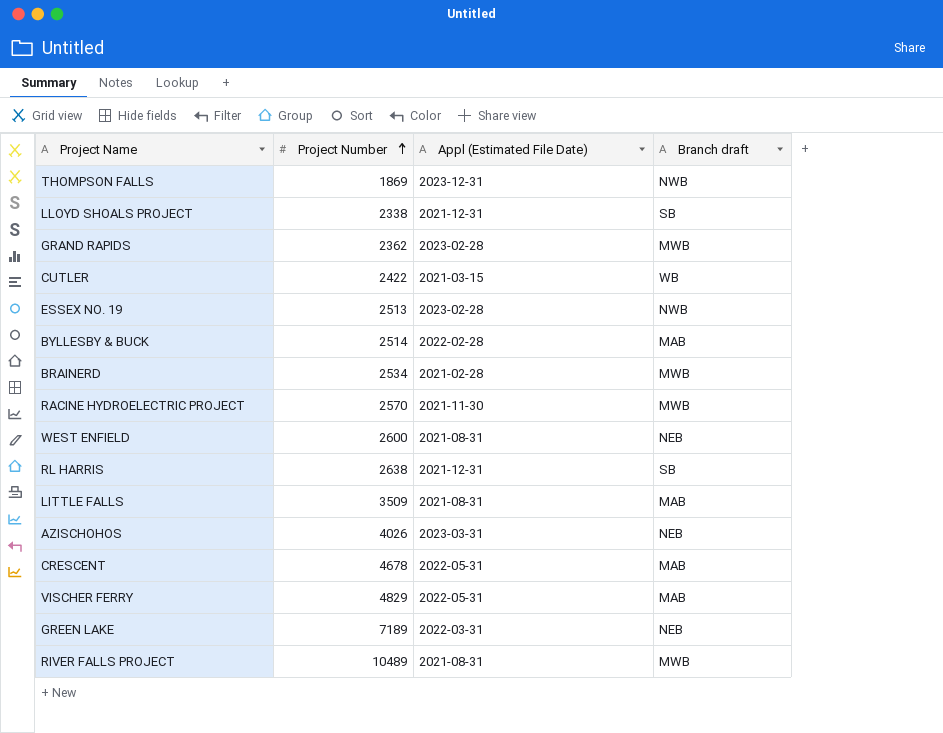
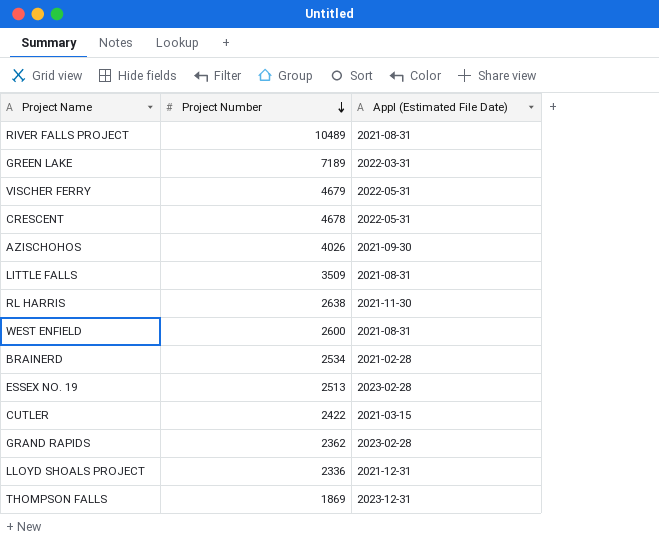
row order: Project Number ascending -> Project Number descending
column Branch draft | position: 4 -> none
row BYLLESBY & BUCK: 2514 | 2022-02-28 | MAB -> none
row RACINE HYDROELECTRIC PROJECT: 2570 | 2021-11-30 | MWB -> none
VISCHER FERRY | Project Number: 4829 -> 4679
AZISCHOHOS | Appl (Estimated File Date): 2023-03-31 -> 2021-09-30
RL HARRIS | Appl (Estimated File Date): 2021-12-31 -> 2021-11-30
LLOYD SHOALS PROJECT | Project Number: 2338 -> 2336

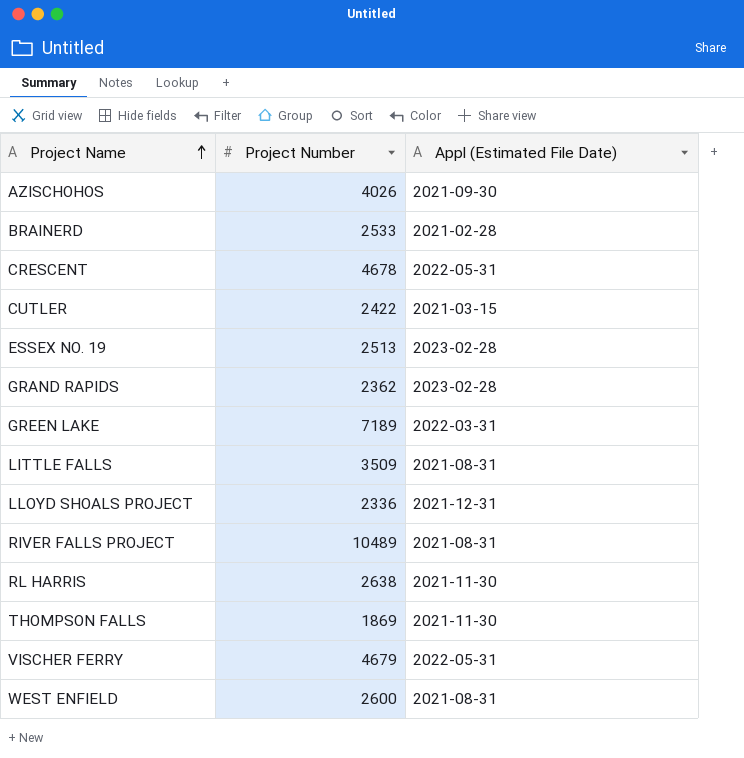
row order: Project Number descending -> Project Name ascending
BRAINERD | Project Number: 2534 -> 2533
THOMPSON FALLS | Appl (Estimated File Date): 2023-12-31 -> 2021-11-30

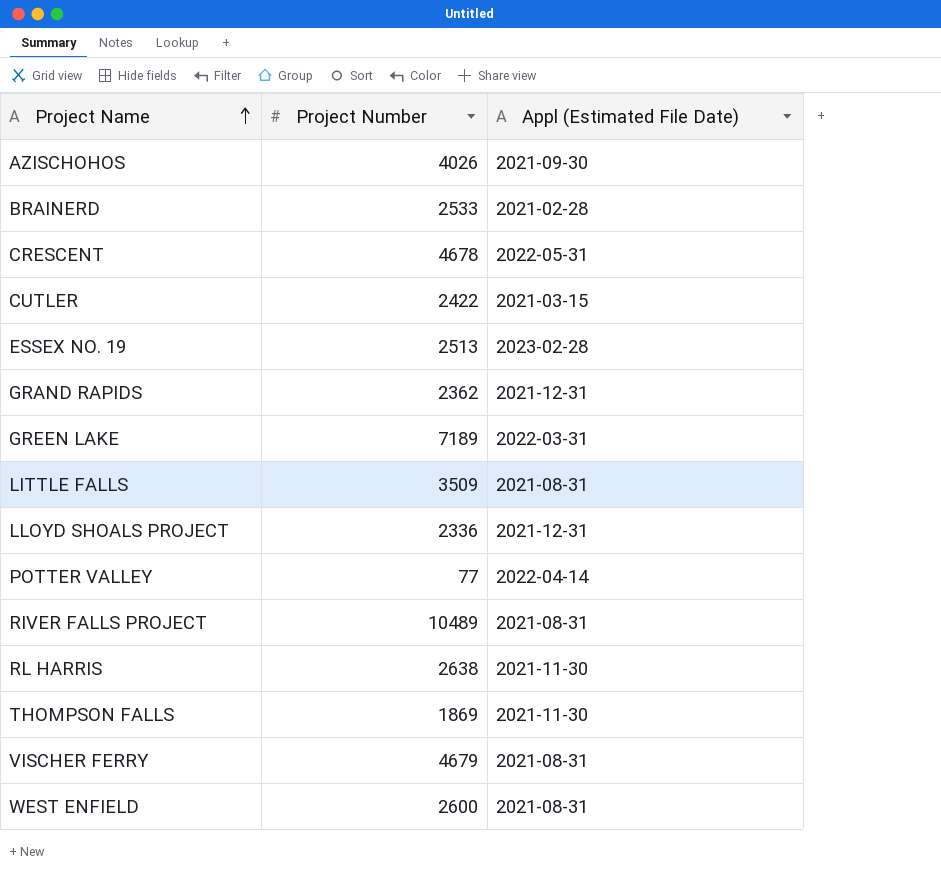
GRAND RAPIDS | Appl (Estimated File Date): 2023-02-28 -> 2021-12-31
row POTTER VALLEY: none -> 77 | 2022-04-14
VISCHER FERRY | Appl (Estimated File Date): 2022-05-31 -> 2021-08-31

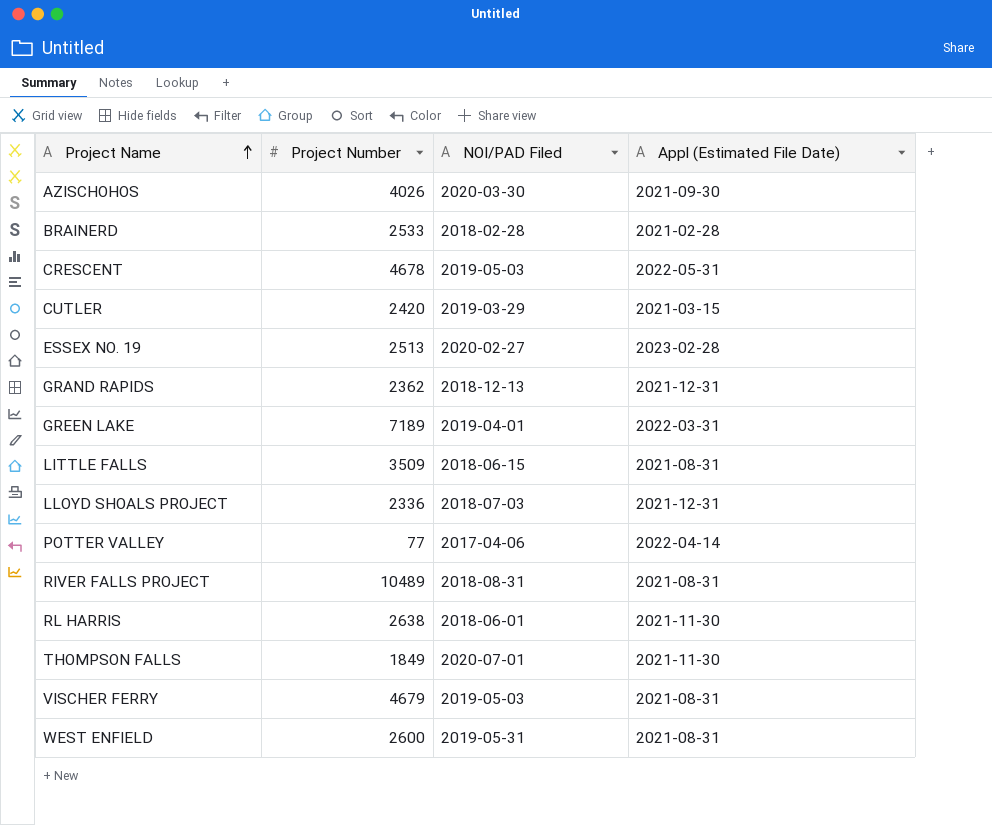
column NOI/PAD Filed | position: none -> 3
CUTLER | Project Number: 2422 -> 2420
THOMPSON FALLS | Project Number: 1869 -> 1849

